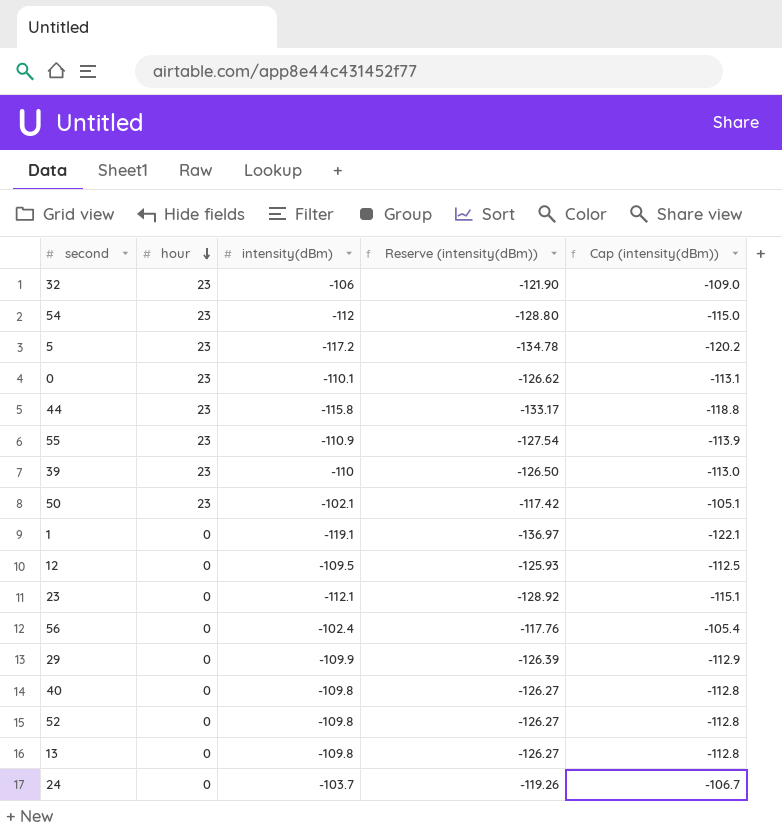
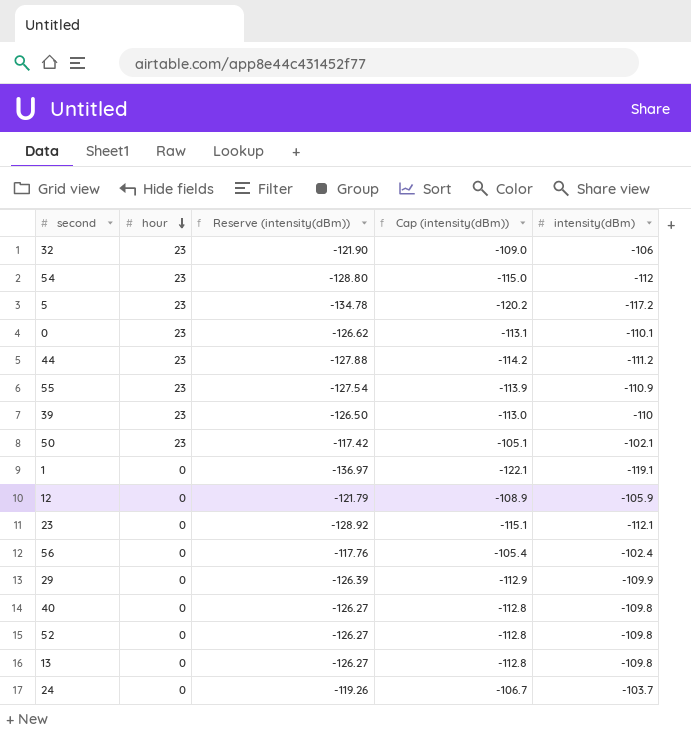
column intensity(dBm) | position: 3 -> 5
44 | Reserve (intensity(dBm)): -133.17 -> -127.88
44 | Cap (intensity(dBm)): -118.8 -> -114.2
44 | intensity(dBm): -115.8 -> -111.2
12 | Reserve (intensity(dBm)): -125.93 -> -121.79
12 | Cap (intensity(dBm)): -112.5 -> -108.9
12 | intensity(dBm): -109.5 -> -105.9

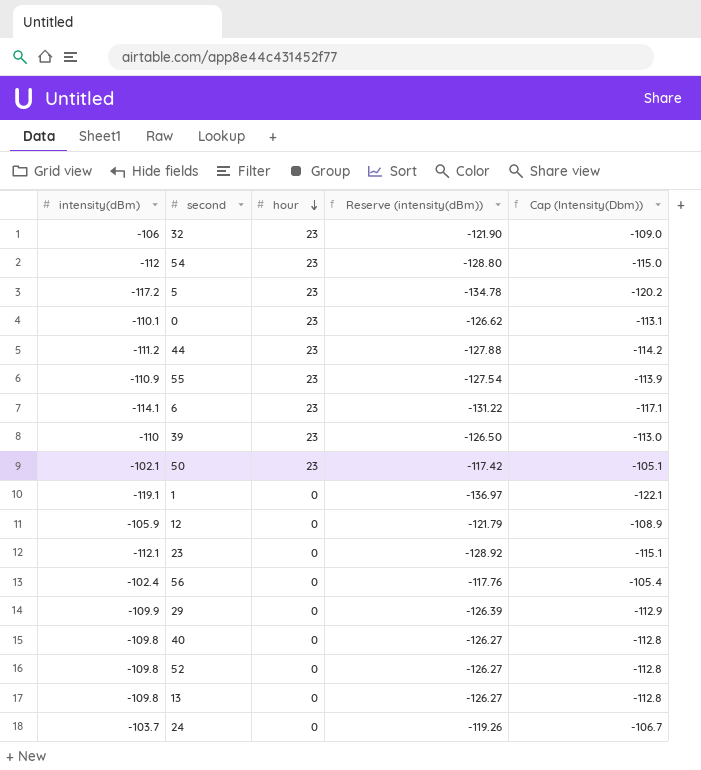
column intensity(dBm) | position: 5 -> 1
column name: Cap (intensity(dBm)) -> Cap (Intensity(Dbm))
row 6: none -> -114.1 | 23 | -131.22 | -117.1

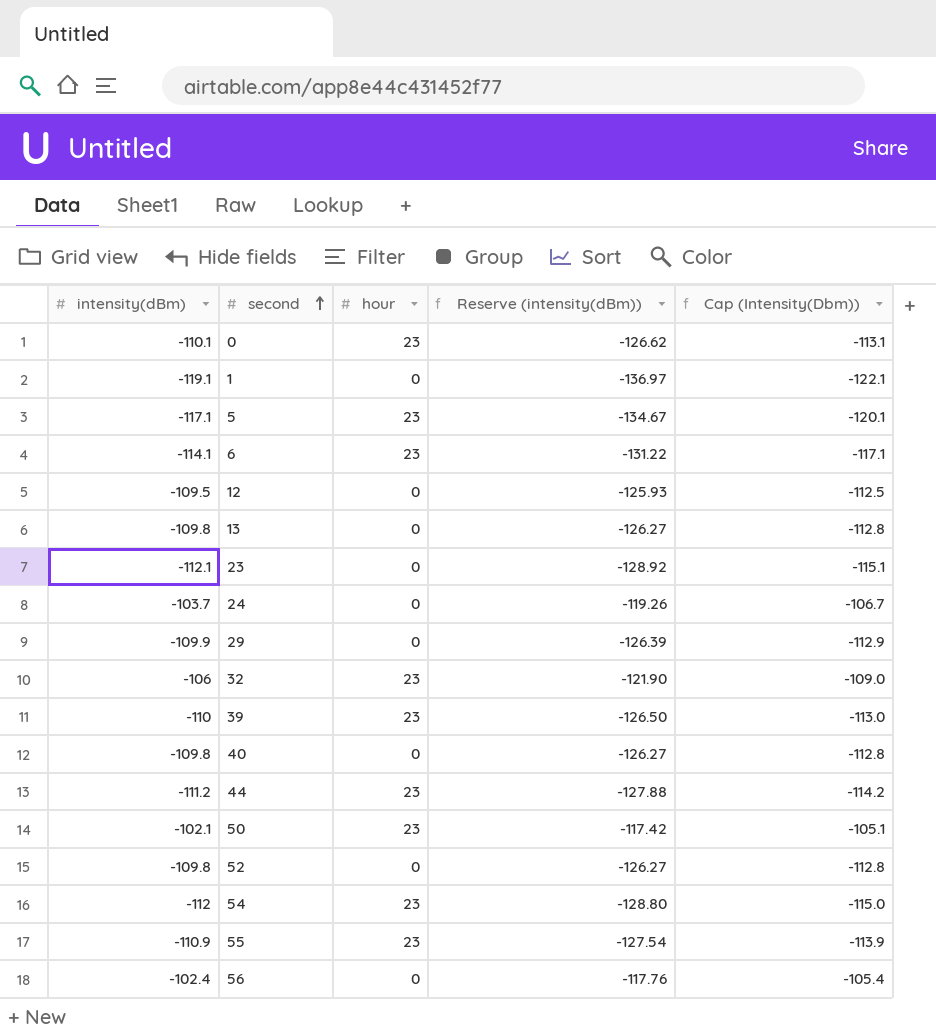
row order: hour descending -> second ascending
5 | intensity(dBm): -117.2 -> -117.1
5 | Reserve (intensity(dBm)): -134.78 -> -134.67
5 | Cap (Intensity(Dbm)): -120.2 -> -120.1
12 | intensity(dBm): -105.9 -> -109.5
12 | Reserve (intensity(dBm)): -121.79 -> -125.93
12 | Cap (Intensity(Dbm)): -108.9 -> -112.5

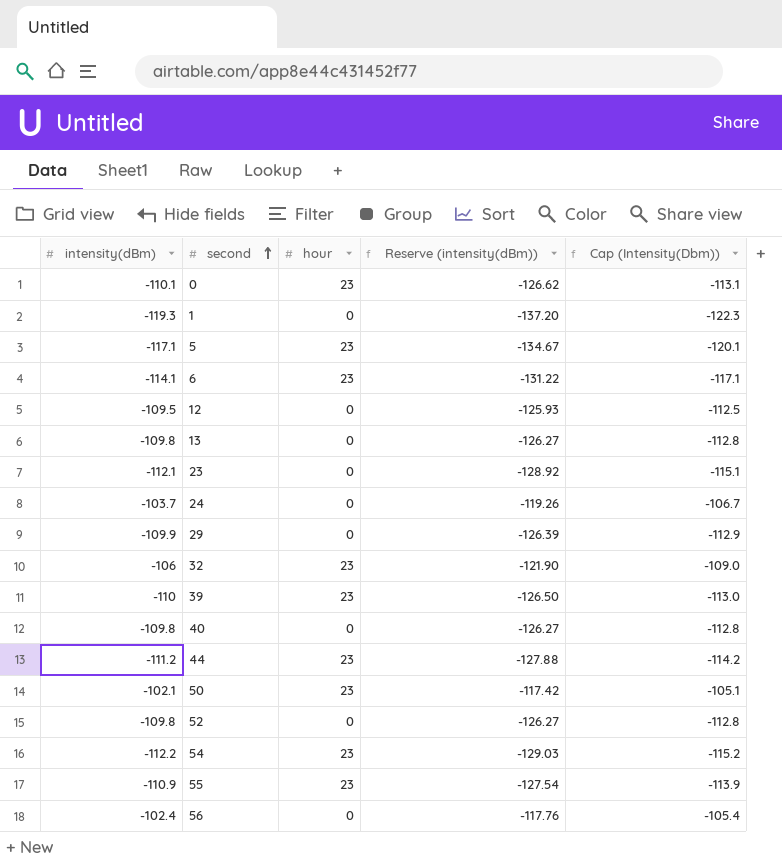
1 | intensity(dBm): -119.1 -> -119.3
1 | Reserve (intensity(dBm)): -136.97 -> -137.20
1 | Cap (Intensity(Dbm)): -122.1 -> -122.3
54 | intensity(dBm): -112 -> -112.2
54 | Reserve (intensity(dBm)): -128.80 -> -129.03
54 | Cap (Intensity(Dbm)): -115.0 -> -115.2

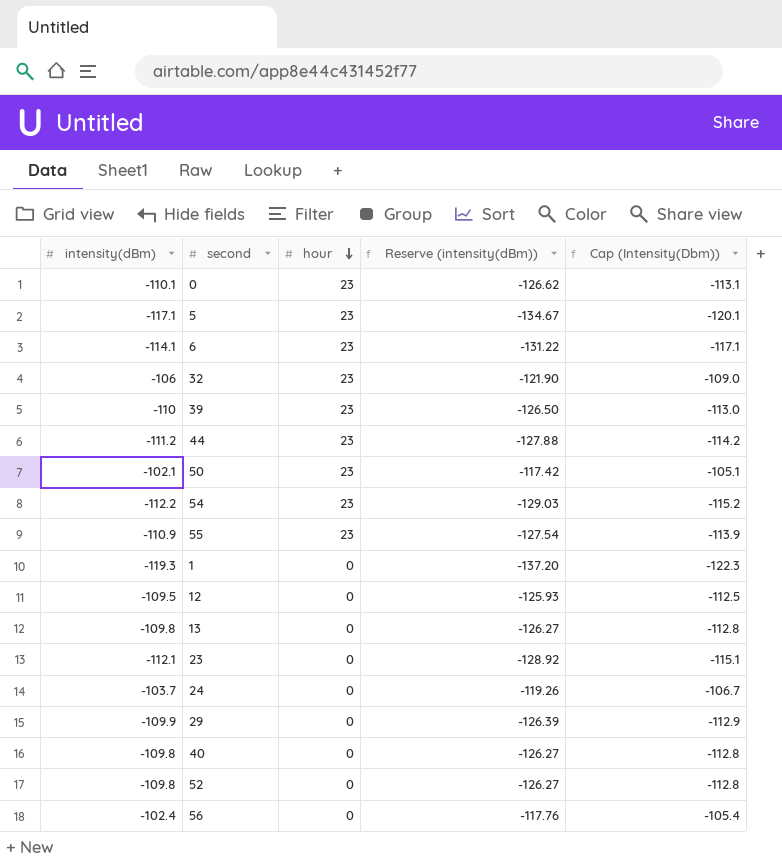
row order: second ascending -> hour descending

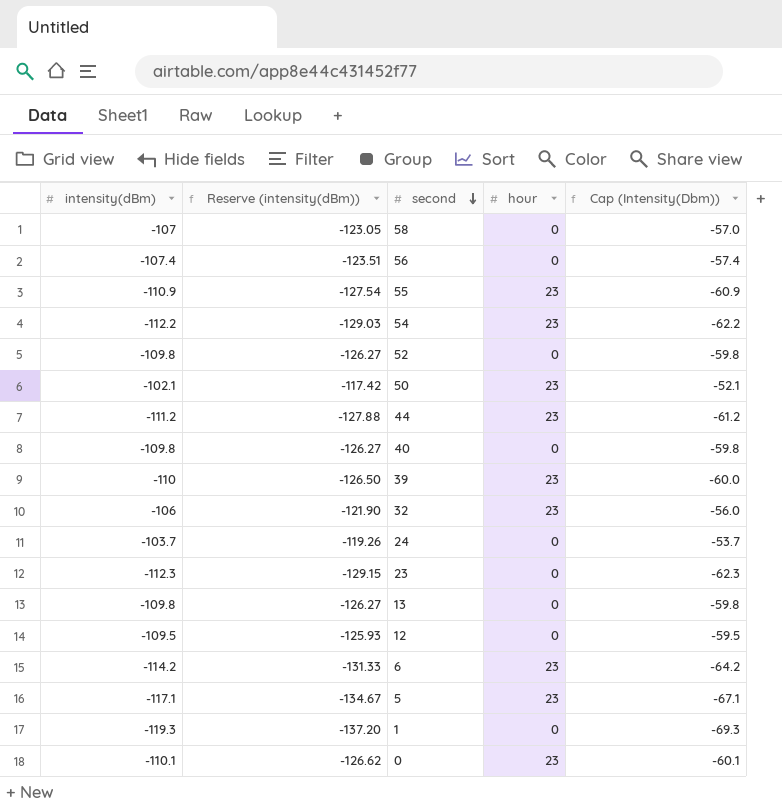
row order: hour descending -> second descending
column Reserve (intensity(dBm)) | position: 4 -> 2
column Cap (Intensity(Dbm)) | formula: [intensity(dBm)] - 3 -> [intensity(dBm)] + 50
row 29: -109.9 | 0 | -126.39 | -112.9 -> none
row 58: none -> -107 | -123.05 | 0 | -57.0
56 | intensity(dBm): -102.4 -> -107.4
56 | Reserve (intensity(dBm)): -117.76 -> -123.51
23 | intensity(dBm): -112.1 -> -112.3
23 | Reserve (intensity(dBm)): -128.92 -> -129.15
6 | intensity(dBm): -114.1 -> -114.2
6 | Reserve (intensity(dBm)): -131.22 -> -131.33

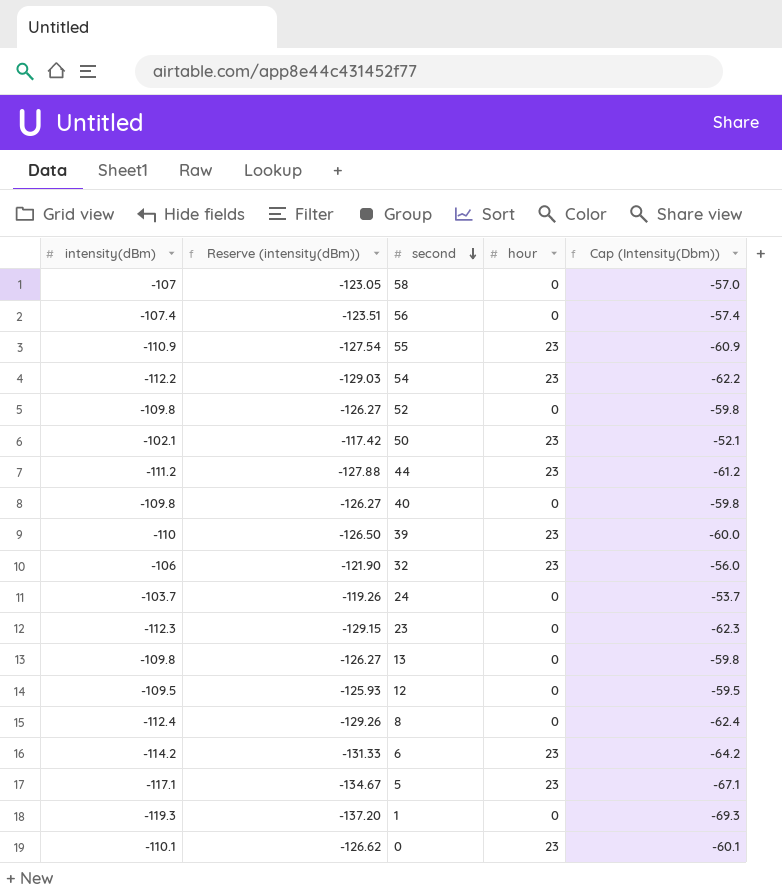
row 8: none -> -112.4 | -129.26 | 0 | -62.4

